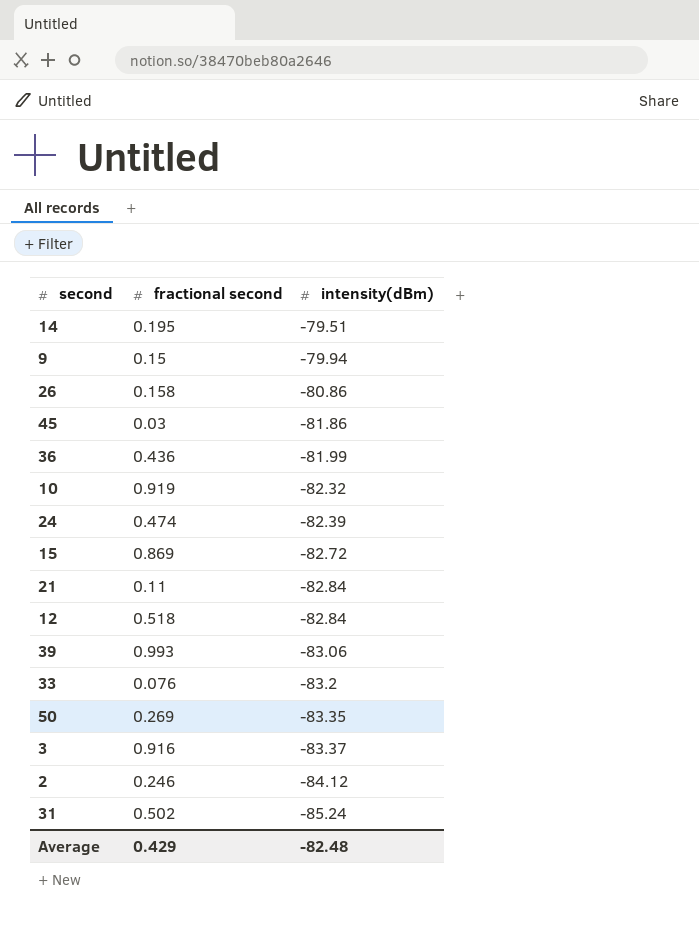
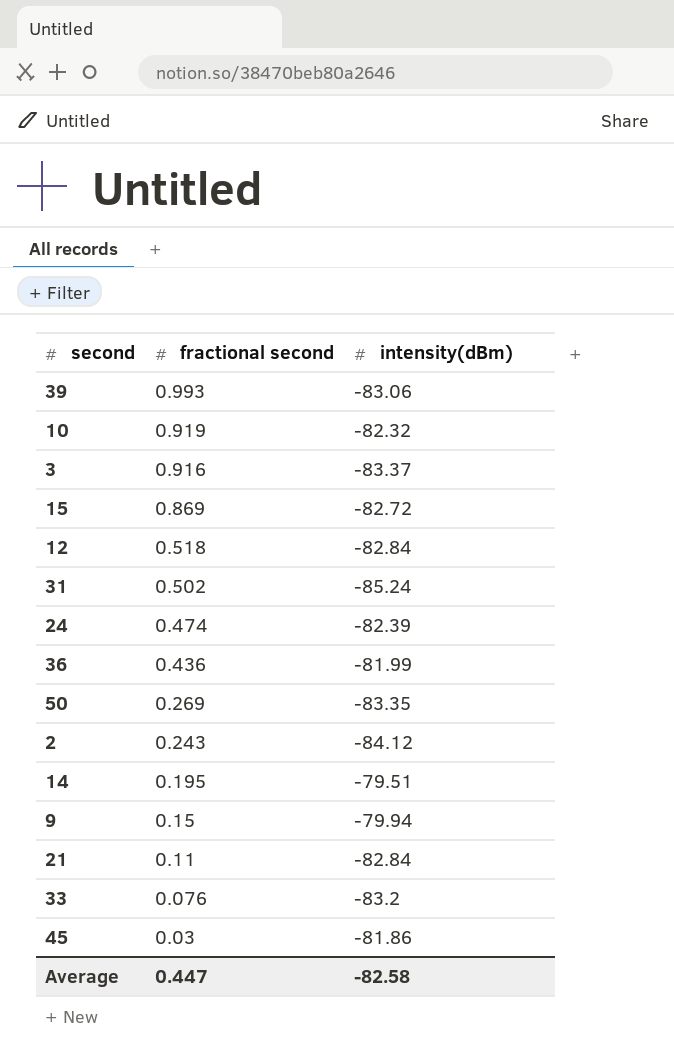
row order: intensity(dBm) descending -> fractional second descending
row 26: 0.158 | -80.86 -> none
2 | fractional second: 0.246 -> 0.243
Average | fractional second: 0.429 -> 0.447
Average | intensity(dBm): -82.48 -> -82.58

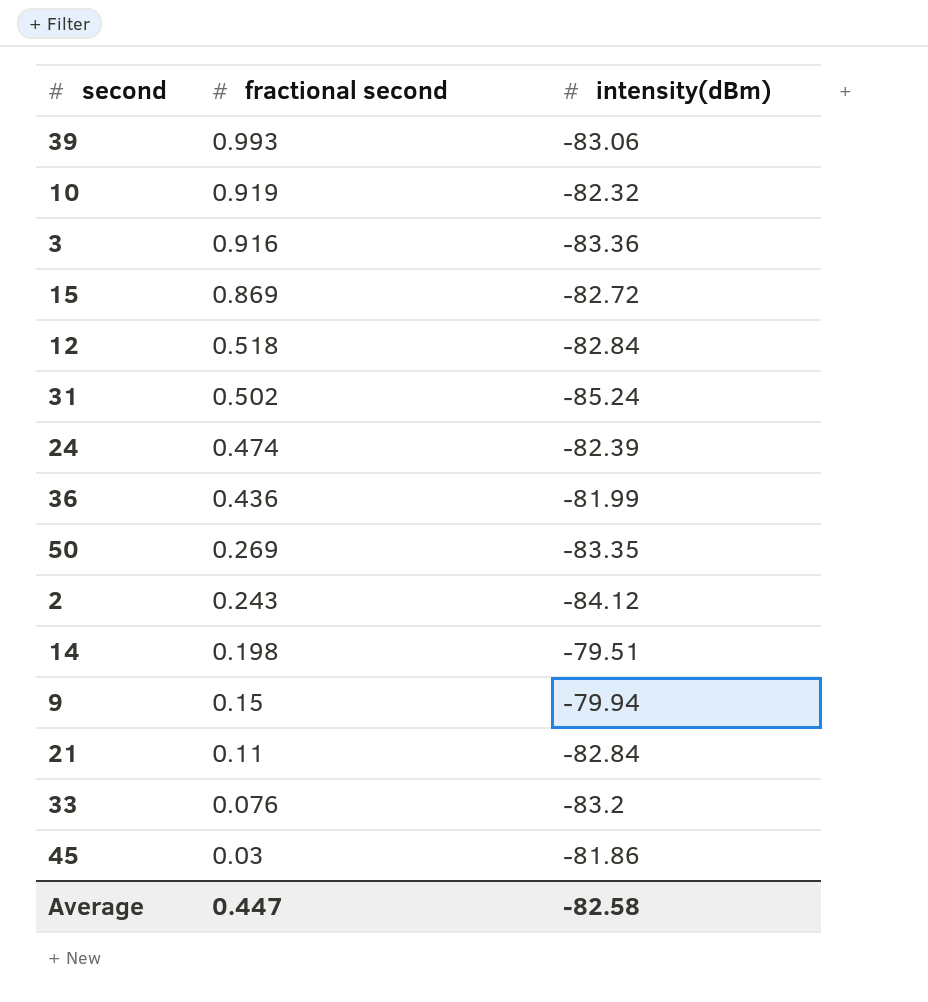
3 | intensity(dBm): -83.37 -> -83.36
14 | fractional second: 0.195 -> 0.198

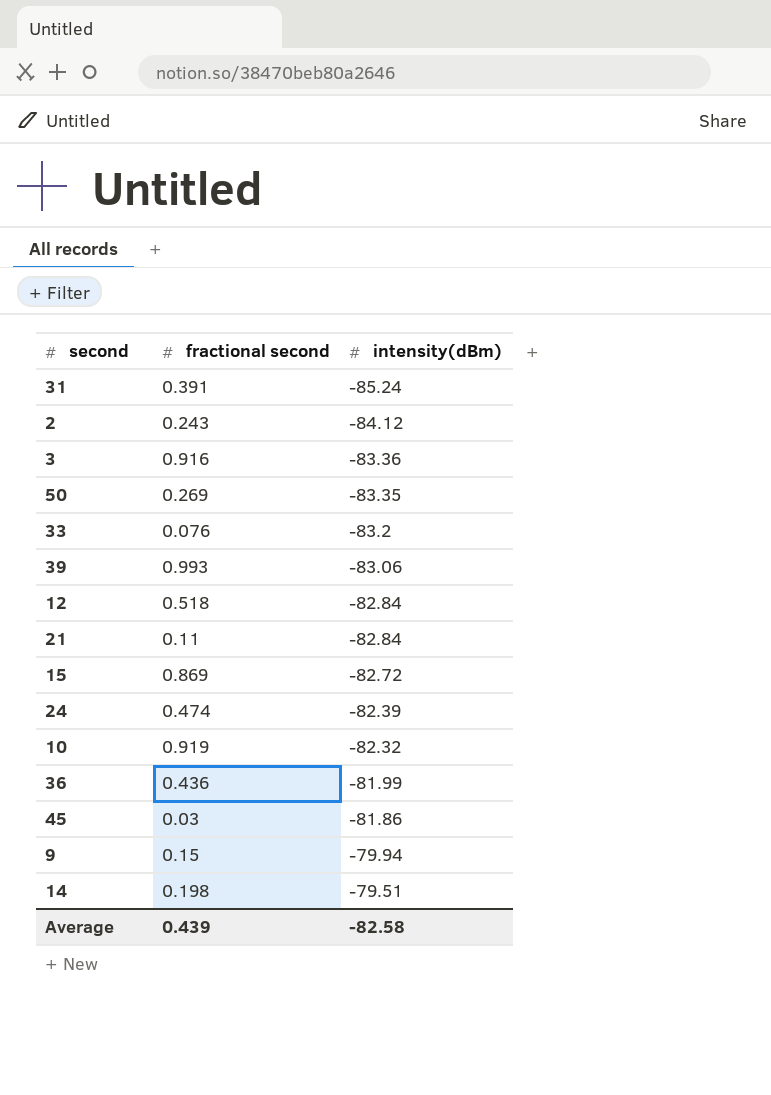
row order: fractional second descending -> intensity(dBm) ascending
31 | fractional second: 0.502 -> 0.391
Average | fractional second: 0.447 -> 0.439

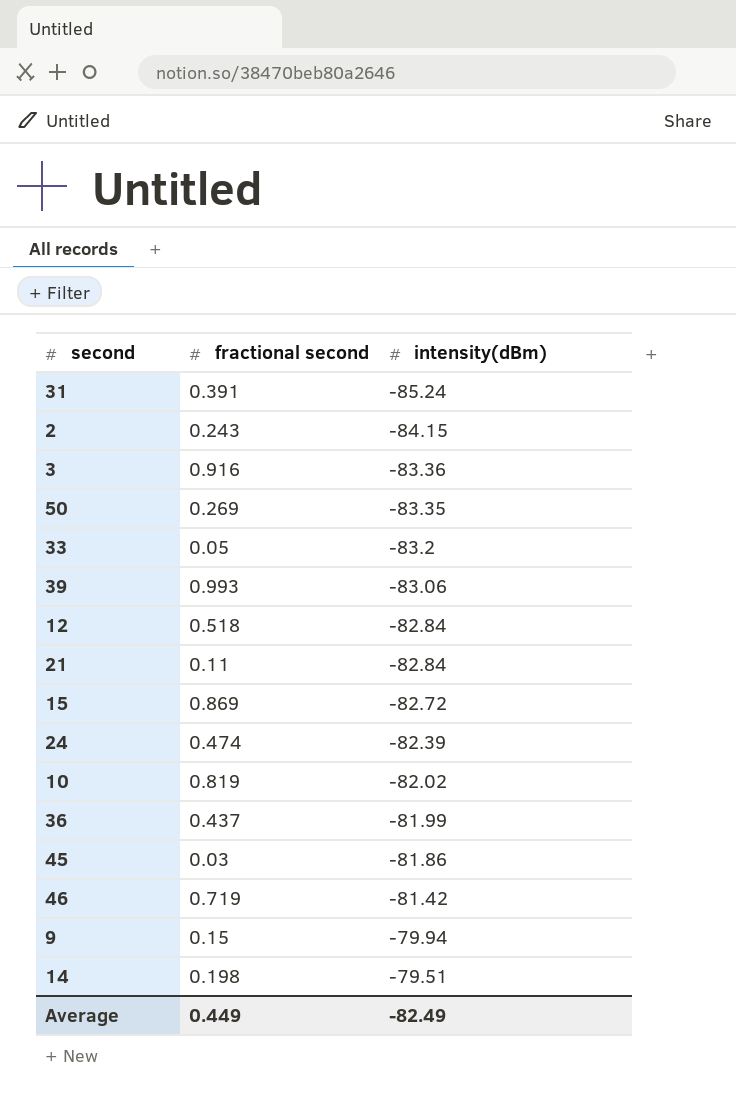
2 | intensity(dBm): -84.12 -> -84.15
33 | fractional second: 0.076 -> 0.05
10 | fractional second: 0.919 -> 0.819
10 | intensity(dBm): -82.32 -> -82.02
36 | fractional second: 0.436 -> 0.437
row 46: none -> 0.719 | -81.42
Average | fractional second: 0.439 -> 0.449
Average | intensity(dBm): -82.58 -> -82.49

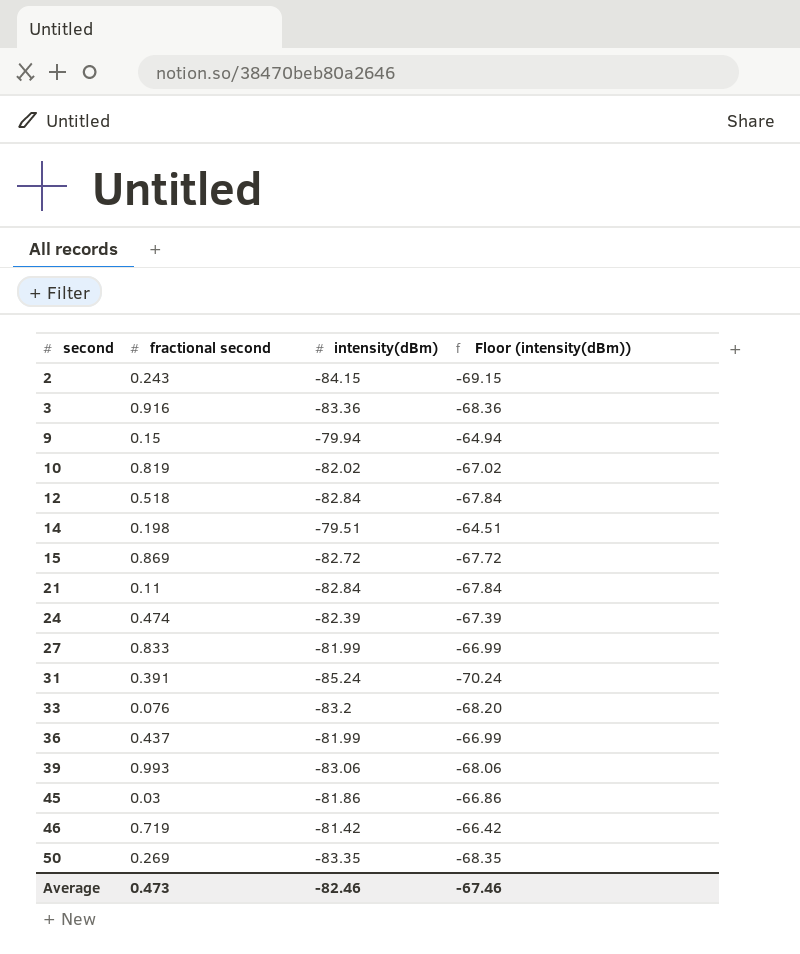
row order: intensity(dBm) ascending -> second ascending
column Floor (intensity(dBm)) | formula: none -> [intensity(dBm)] + 15
row 27: none -> 0.833 | -81.99 | -66.99
33 | fractional second: 0.05 -> 0.076
Average | fractional second: 0.449 -> 0.473
Average | intensity(dBm): -82.49 -> -82.46

